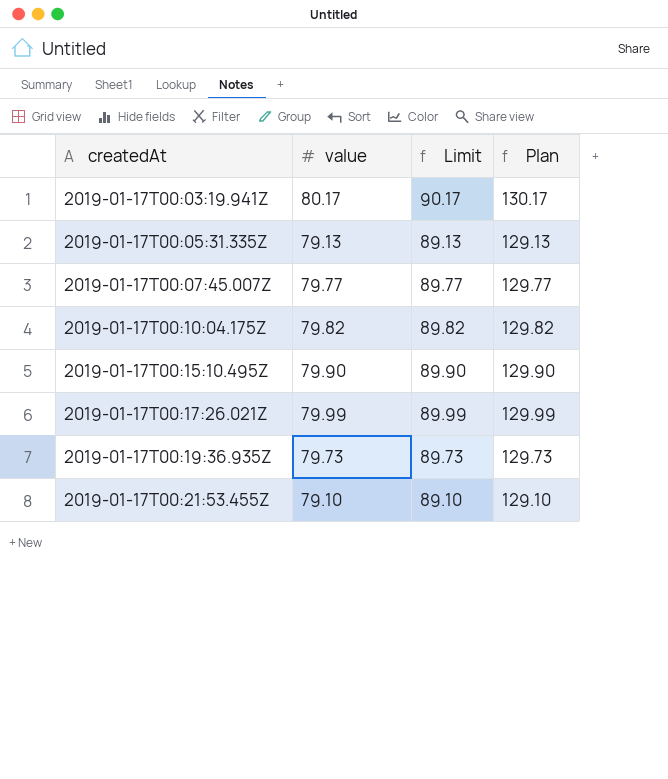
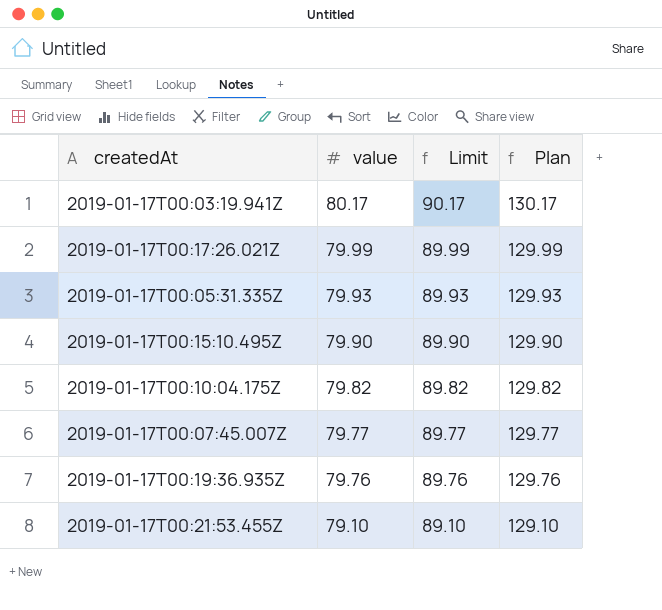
row order: createdAt ascending -> value descending
2019-01-17T00:05:31.335Z | value: 79.13 -> 79.93
2019-01-17T00:05:31.335Z | Limit: 89.13 -> 89.93
2019-01-17T00:05:31.335Z | Plan: 129.13 -> 129.93
2019-01-17T00:19:36.935Z | value: 79.73 -> 79.76
2019-01-17T00:19:36.935Z | Limit: 89.73 -> 89.76
2019-01-17T00:19:36.935Z | Plan: 129.73 -> 129.76

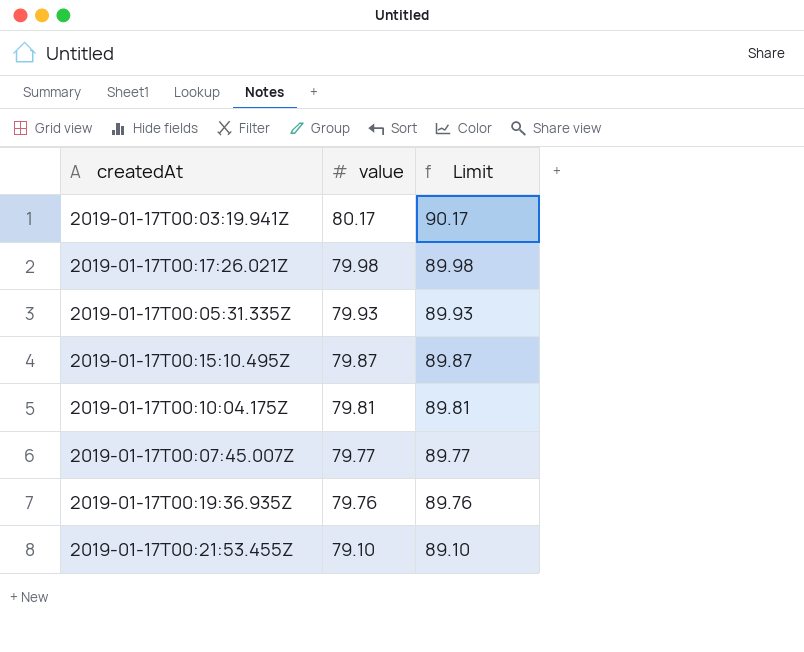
column Plan | formula: [value] + 50 -> none
2019-01-17T00:17:26.021Z | value: 79.99 -> 79.98
2019-01-17T00:17:26.021Z | Limit: 89.99 -> 89.98
2019-01-17T00:15:10.495Z | value: 79.90 -> 79.87
2019-01-17T00:15:10.495Z | Limit: 89.90 -> 89.87
2019-01-17T00:10:04.175Z | value: 79.82 -> 79.81
2019-01-17T00:10:04.175Z | Limit: 89.82 -> 89.81

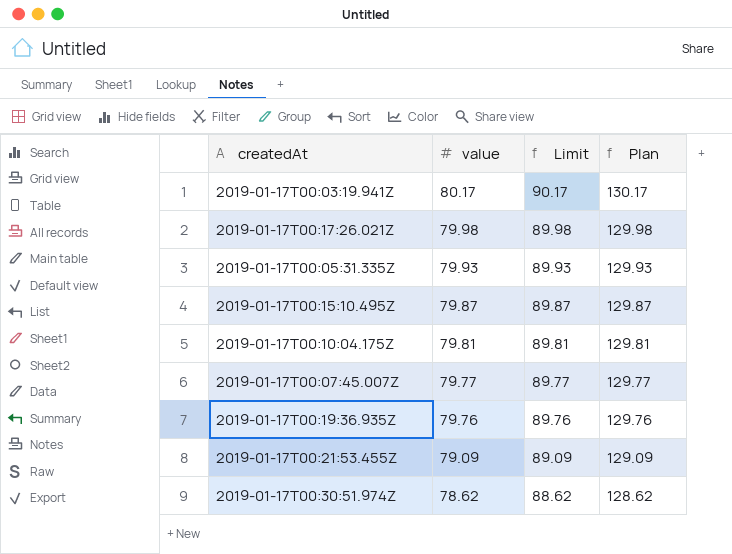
column Plan | formula: none -> [value] + 50
2019-01-17T00:21:53.455Z | value: 79.10 -> 79.09
2019-01-17T00:21:53.455Z | Limit: 89.10 -> 89.09
row 2019-01-17T00:30:51.974Z: none -> 78.62 | 88.62 | 128.62

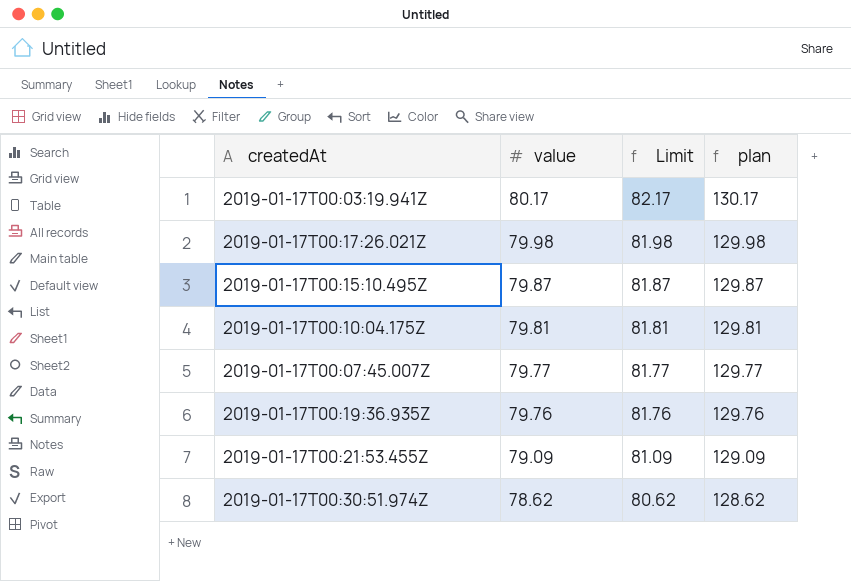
column Limit | formula: [value] + 10 -> [value] + 2
column name: Plan -> plan
row 2019-01-17T00:05:31.335Z: 79.93 | 89.93 | 129.93 -> none

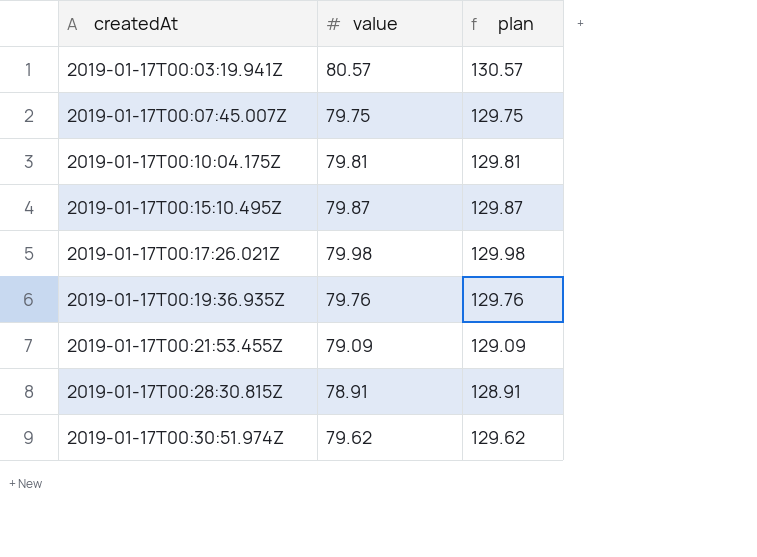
row order: value descending -> createdAt ascending
column Limit | formula: [value] + 2 -> none
2019-01-17T00:03:19.941Z | value: 80.17 -> 80.57
2019-01-17T00:03:19.941Z | plan: 130.17 -> 130.57
2019-01-17T00:07:45.007Z | value: 79.77 -> 79.75
2019-01-17T00:07:45.007Z | plan: 129.77 -> 129.75
row 2019-01-17T00:28:30.815Z: none -> 78.91 | 128.91
2019-01-17T00:30:51.974Z | value: 78.62 -> 79.62
2019-01-17T00:30:51.974Z | plan: 128.62 -> 129.62

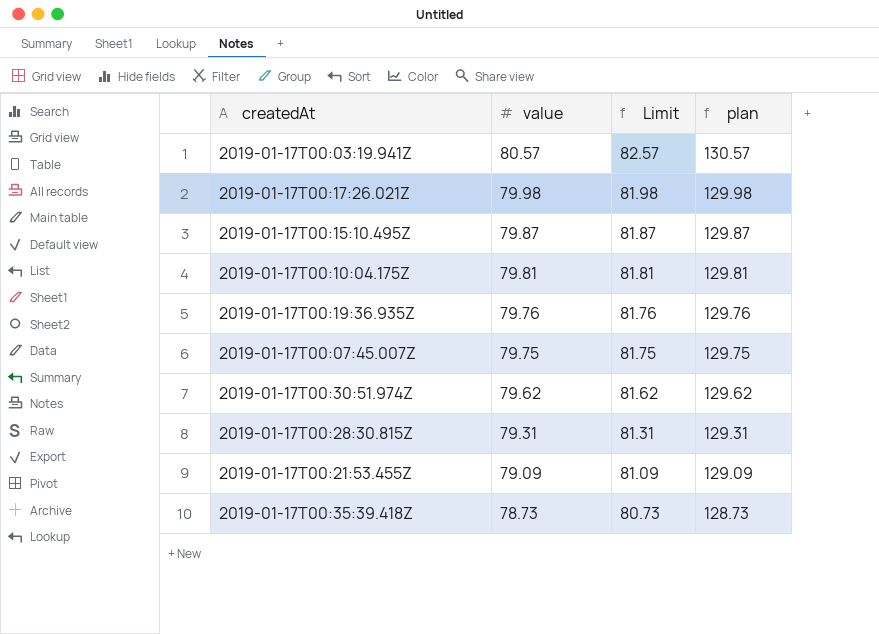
row order: createdAt ascending -> value descending
column Limit | formula: none -> [value] + 2
2019-01-17T00:28:30.815Z | value: 78.91 -> 79.31
2019-01-17T00:28:30.815Z | plan: 128.91 -> 129.31
row 2019-01-17T00:35:39.418Z: none -> 78.73 | 80.73 | 128.73

